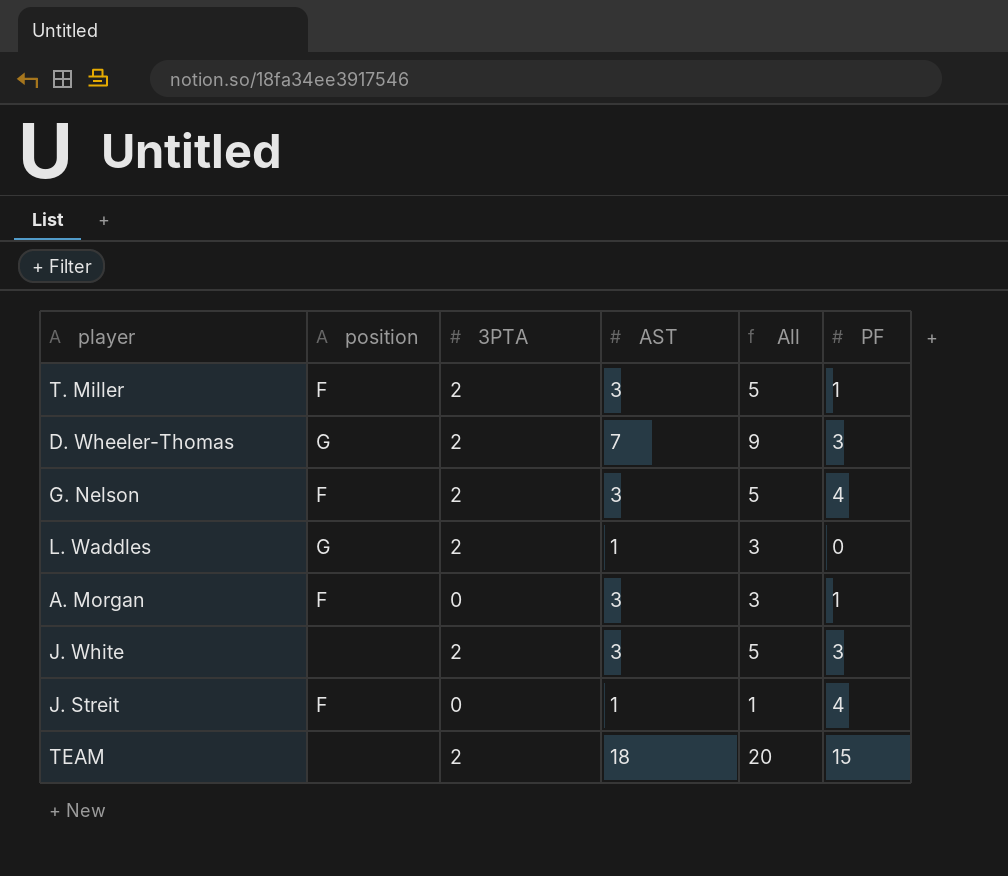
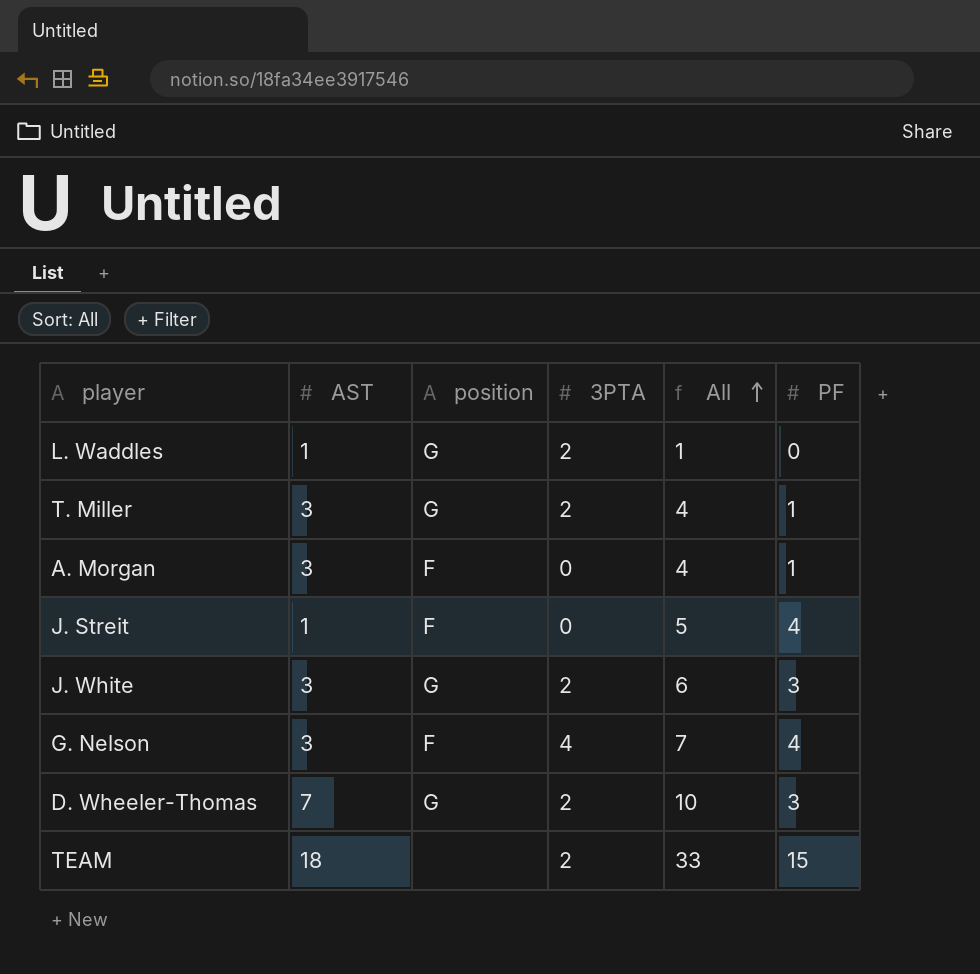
row order: none -> All ascending
column AST | position: 4 -> 2
column All | formula: [3PTA] + [AST] -> [AST] + [PF]
T. Miller | position: F -> G
J. White | position: none -> G
G. Nelson | 3PTA: 2 -> 4

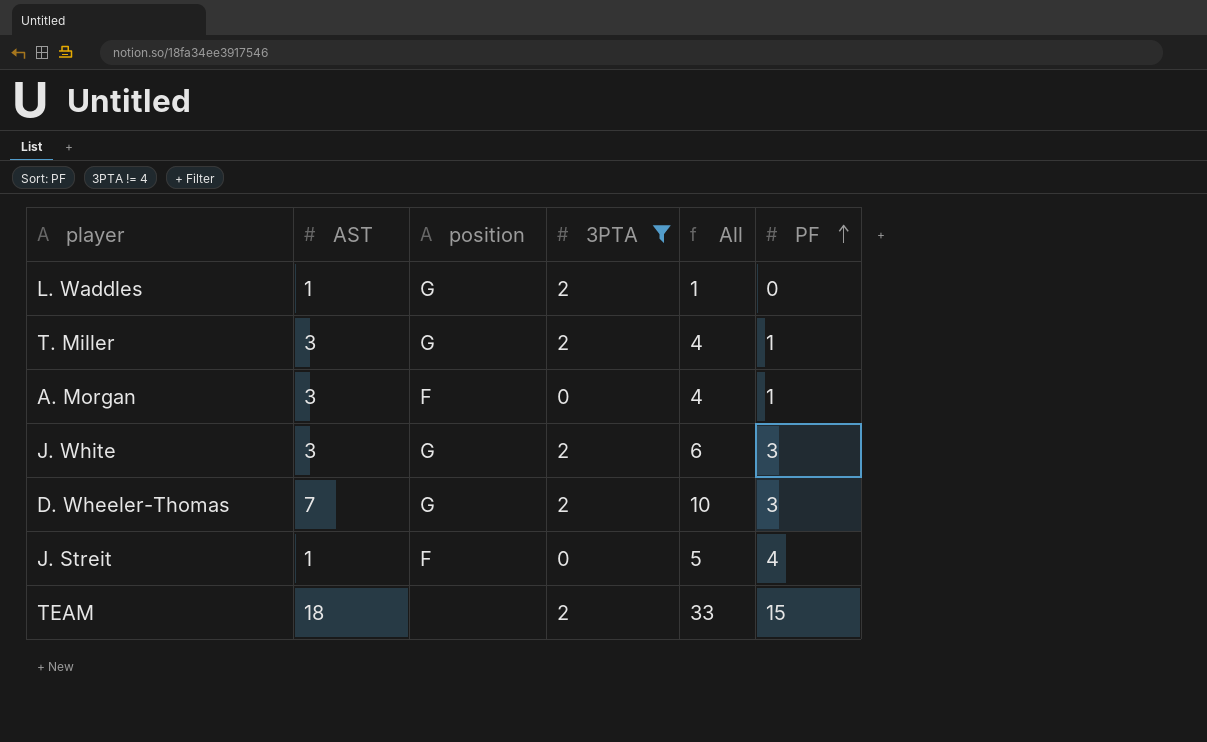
filter: none -> 3PTA != 4
row order: All ascending -> PF ascending

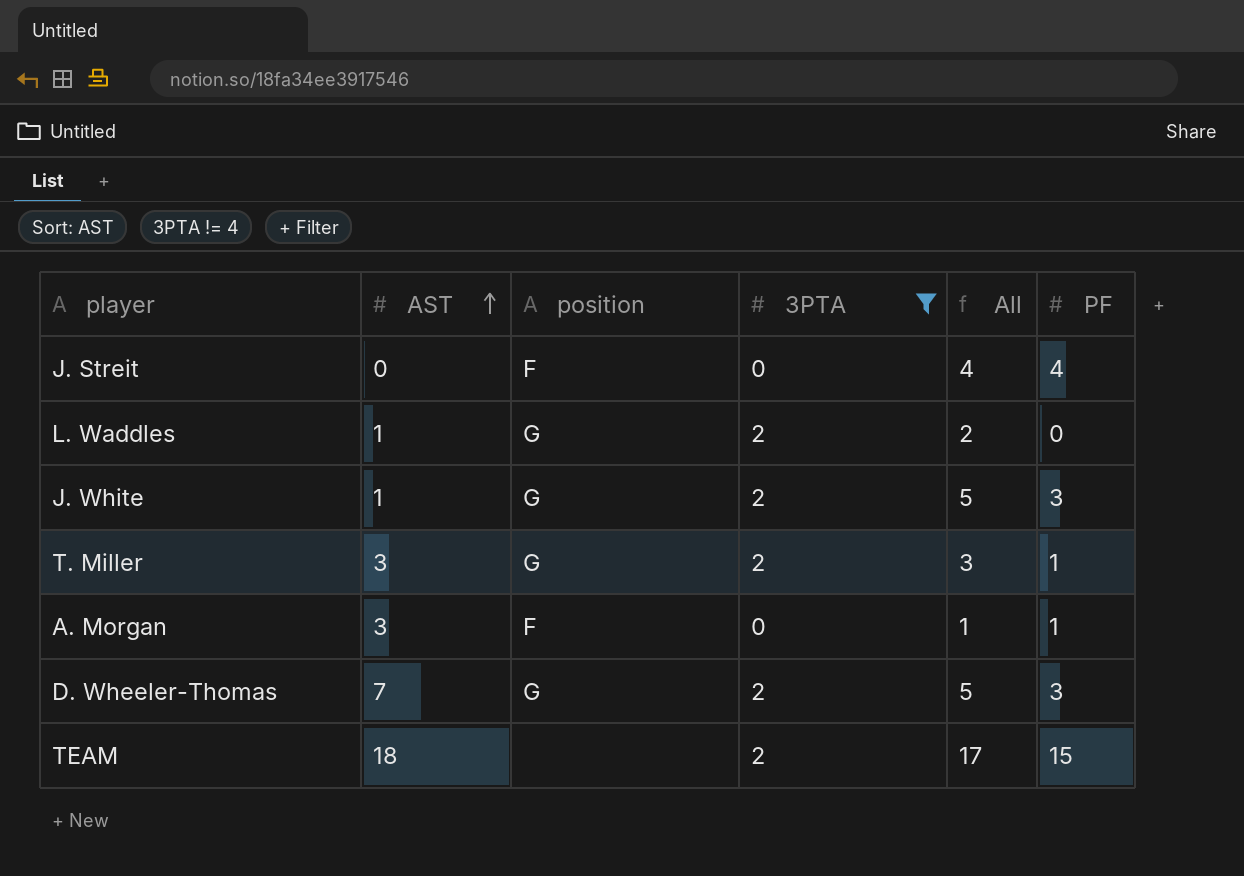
row order: PF ascending -> AST ascending
column All | formula: [AST] + [PF] -> [3PTA] + [PF]
J. Streit | AST: 1 -> 0
J. White | AST: 3 -> 1

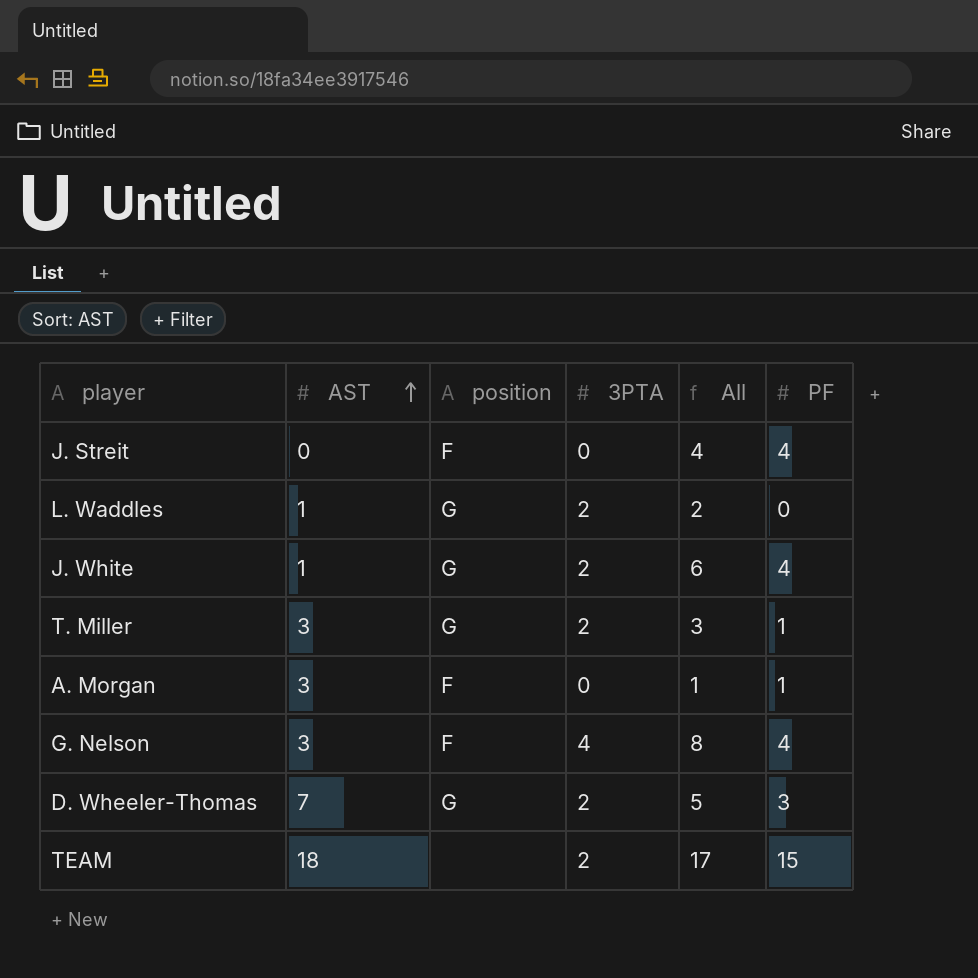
filter: 3PTA != 4 -> none
J. White | All: 5 -> 6
J. White | PF: 3 -> 4

